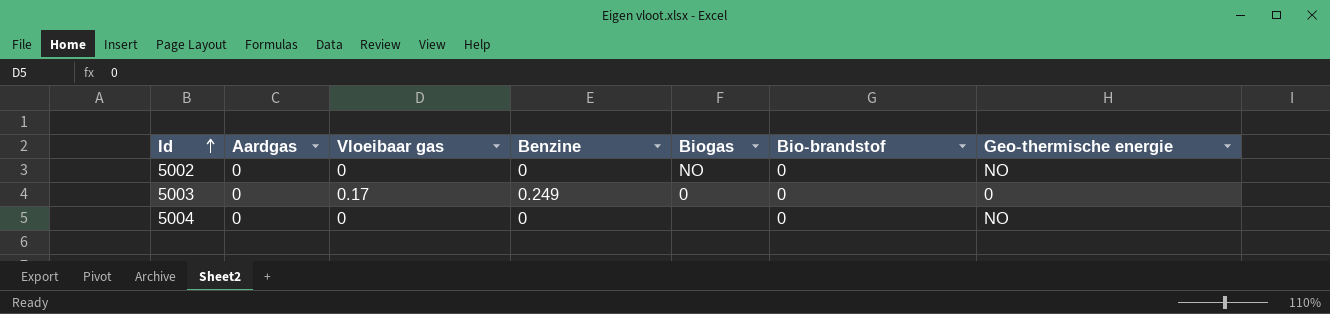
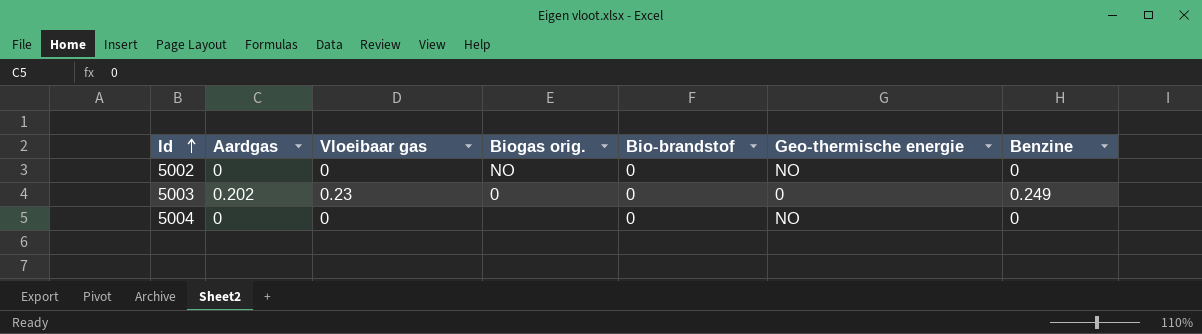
column name: Biogas -> Biogas orig.
column Benzine | position: 4 -> 7
5003 | Aardgas: 0 -> 0.202
5003 | Vloeibaar gas: 0.17 -> 0.23

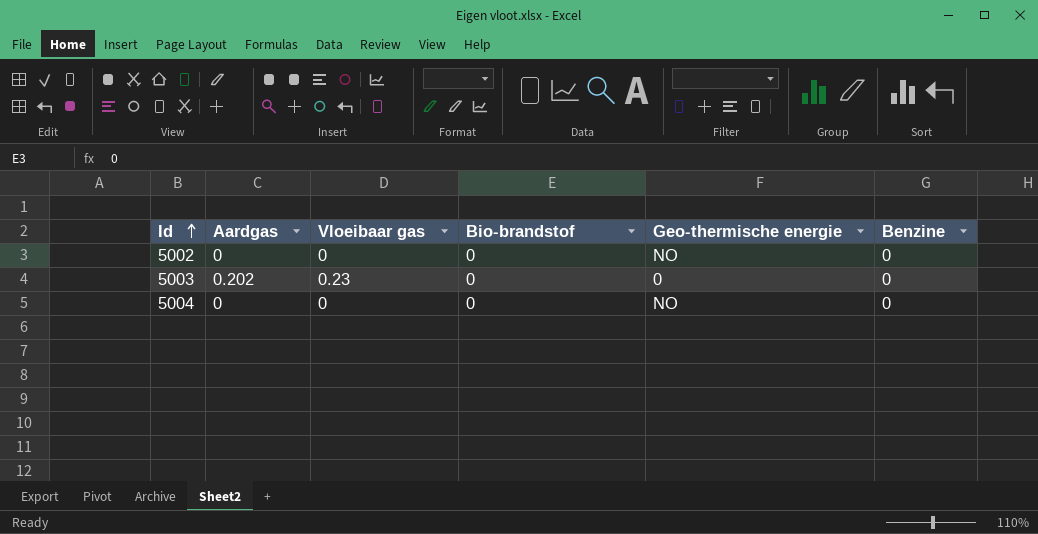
column Biogas orig. | position: 4 -> none
5003 | Benzine: 0.249 -> 0

